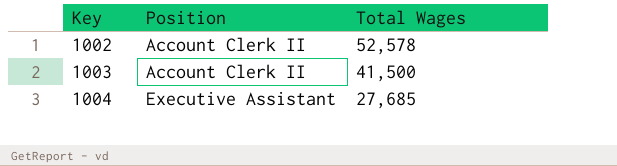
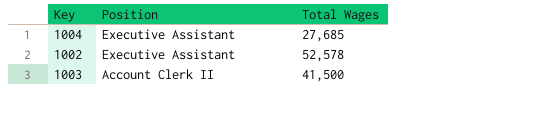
row order: Key ascending -> Position descending
1002 | Position: Account Clerk II -> Executive Assistant

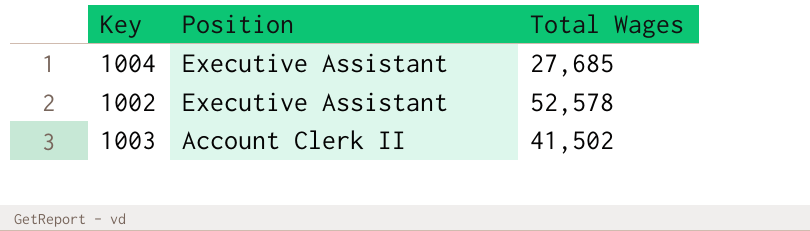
1003 | Total Wages: 41,500 -> 41,502

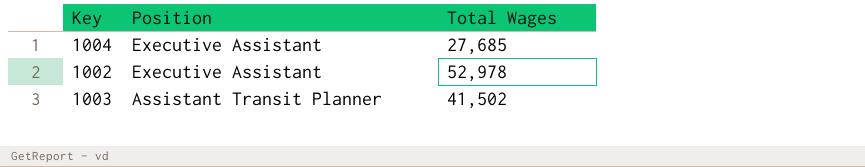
1002 | Total Wages: 52,578 -> 52,978
1003 | Position: Account Clerk II -> Assistant Transit Planner

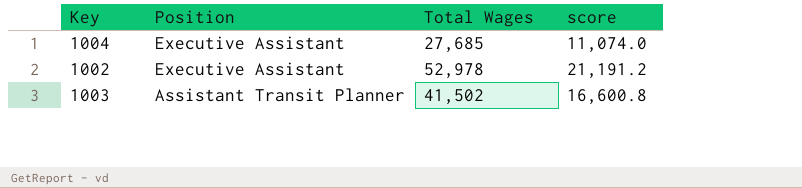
column score | formula: none -> [Total Wages] * 0.4

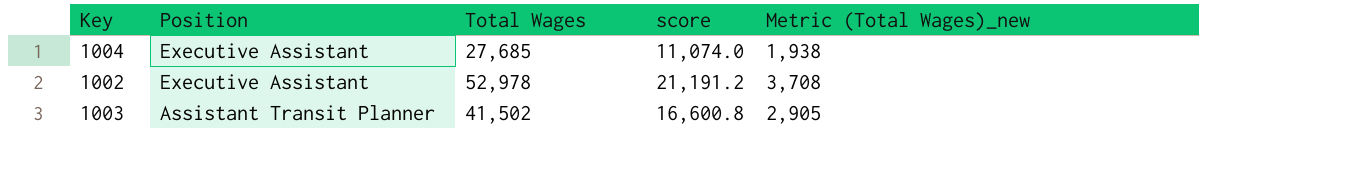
column Metric (Total Wages)_new | formula: none -> [Total Wages] * 0.07

